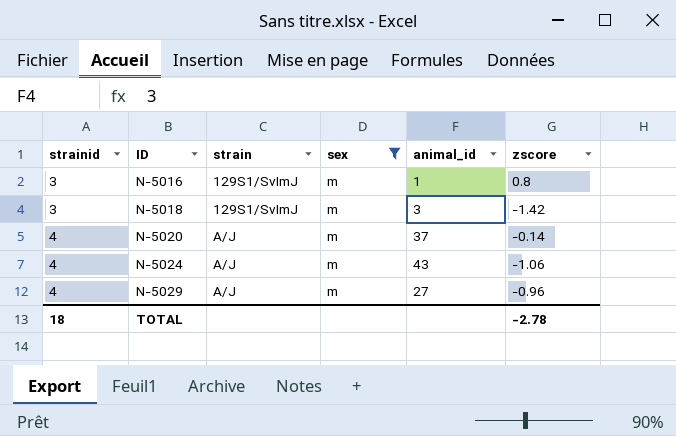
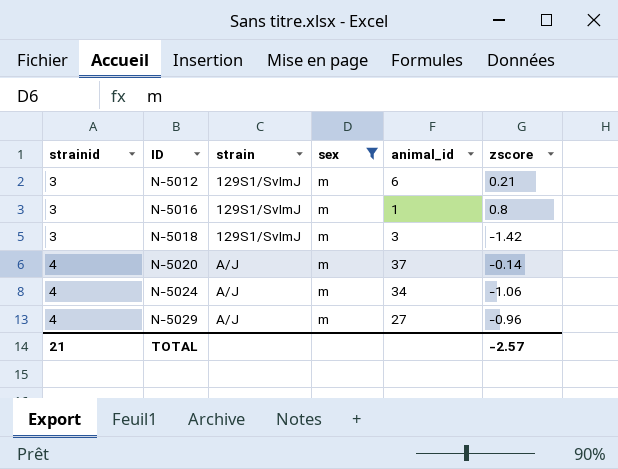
row N-5012: none -> 3 | 129S1/SvImJ | m | 6 | 0.21
N-5024 | animal_id: 43 -> 34
TOTAL | strainid: 18 -> 21
TOTAL | zscore: -2.78 -> -2.57

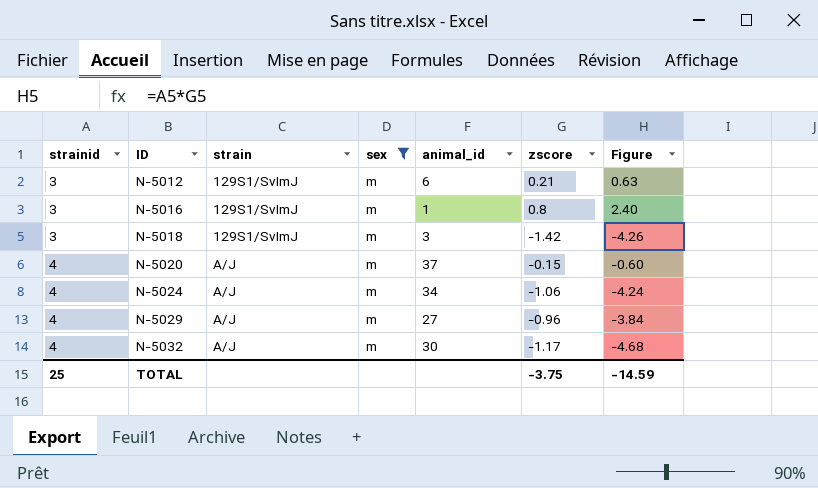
column Figure | formula: none -> [strainid] * [zscore]
N-5020 | zscore: -0.14 -> -0.15
row N-5032: none -> 4 | A/J | m | 30 | -1.17 | -4.68
TOTAL | strainid: 21 -> 25
TOTAL | zscore: -2.57 -> -3.75

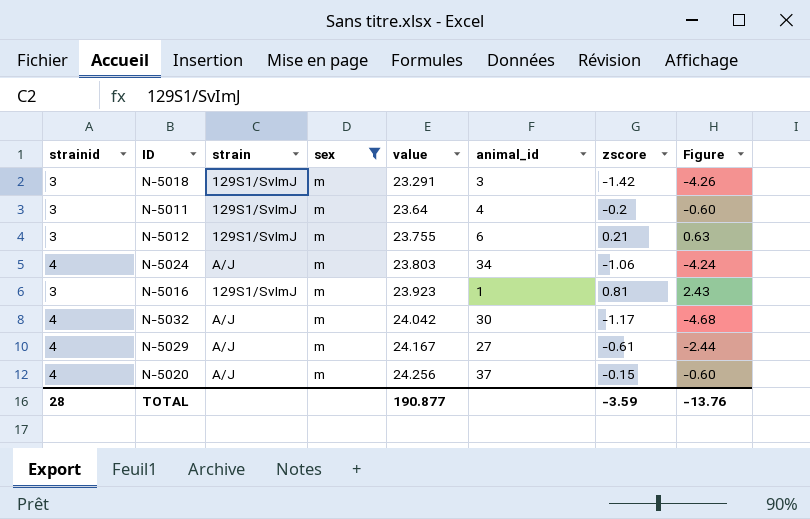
row order: strainid ascending -> value ascending
column value | position: none -> 5
row N-5011: none -> 3 | 129S1/SvImJ | m | 23.64 | 4 | -0.2 | -0.60
N-5016 | zscore: 0.8 -> 0.81
N-5016 | Figure: 2.40 -> 2.43
N-5029 | zscore: -0.96 -> -0.61
N-5029 | Figure: -3.84 -> -2.44
TOTAL | strainid: 25 -> 28
TOTAL | zscore: -3.75 -> -3.59
TOTAL | Figure: -14.59 -> -13.76

